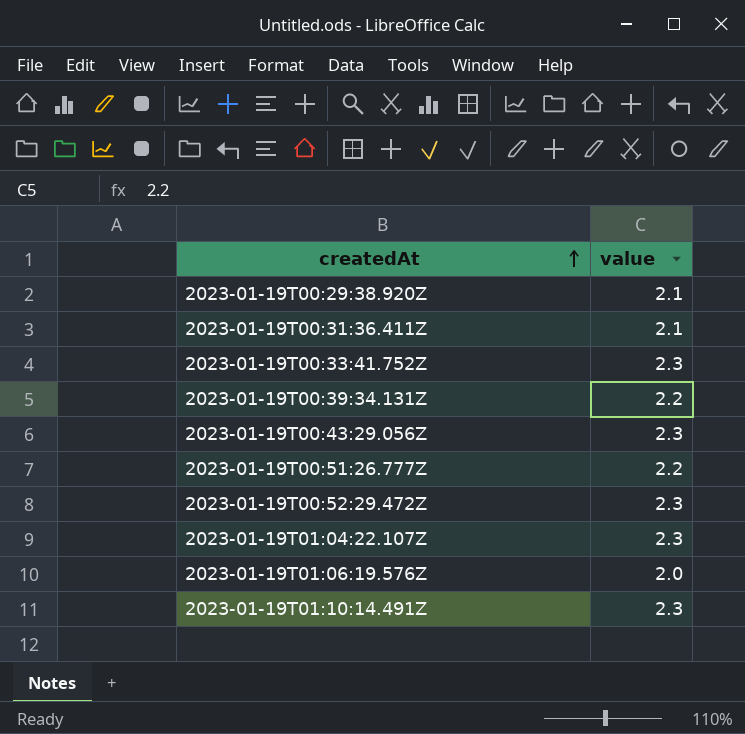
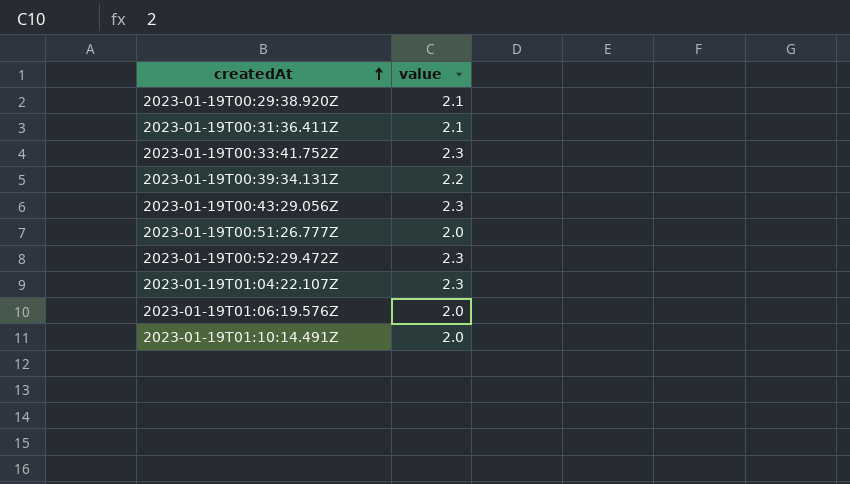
2023-01-19T00:51:26.777Z | value: 2.2 -> 2.0
2023-01-19T01:10:14.491Z | value: 2.3 -> 2.0

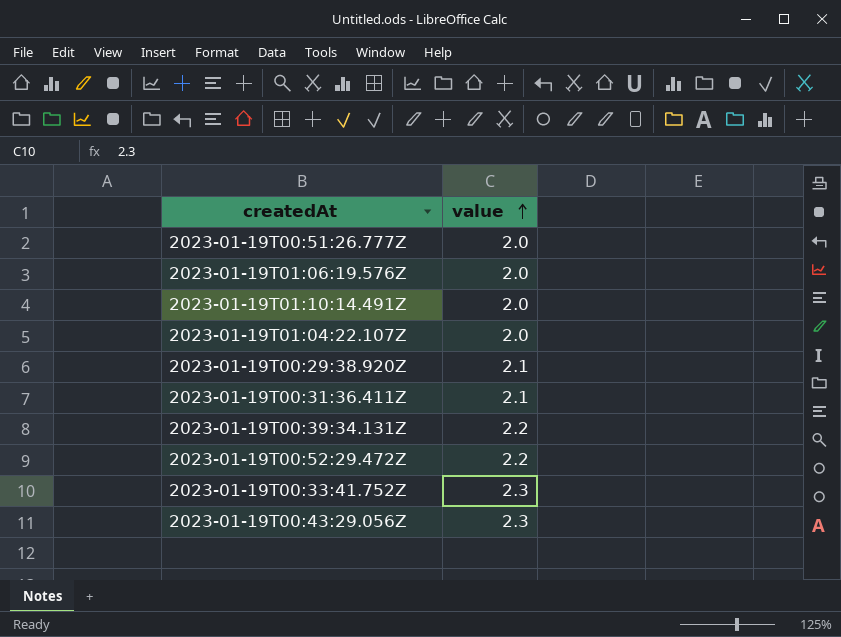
row order: createdAt ascending -> value ascending
2023-01-19T01:04:22.107Z | value: 2.3 -> 2.0
2023-01-19T00:52:29.472Z | value: 2.3 -> 2.2

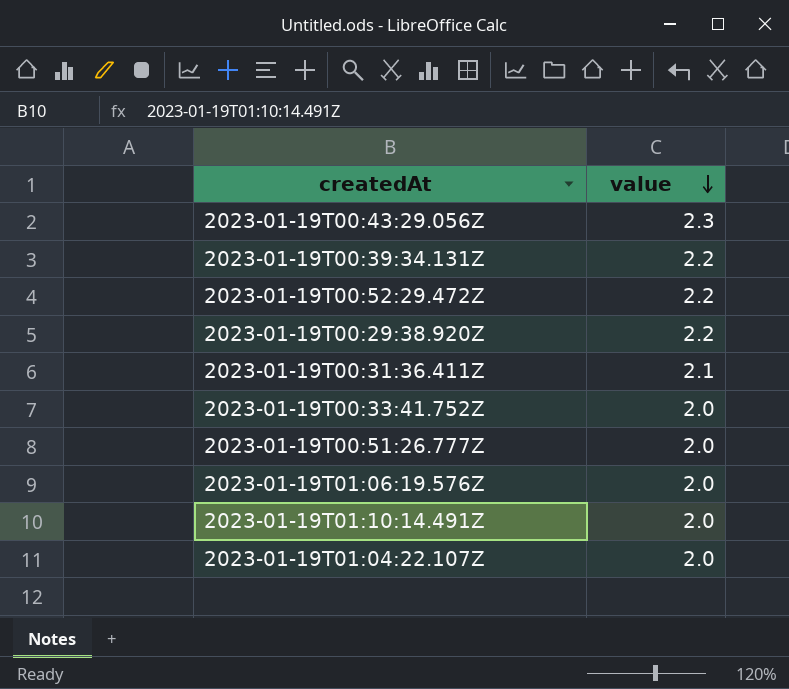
row order: value ascending -> value descending
2023-01-19T00:29:38.920Z | value: 2.1 -> 2.2
2023-01-19T00:33:41.752Z | value: 2.3 -> 2.0

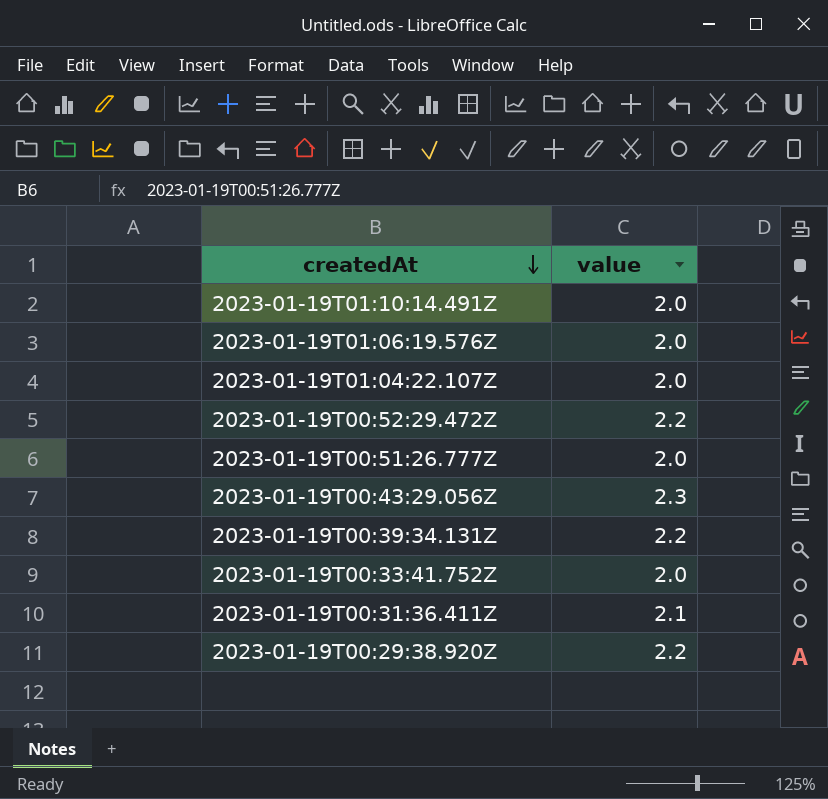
row order: value descending -> createdAt descending

